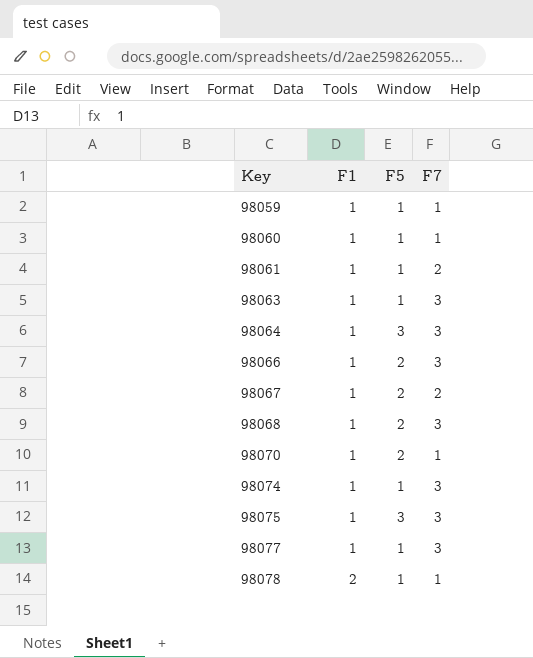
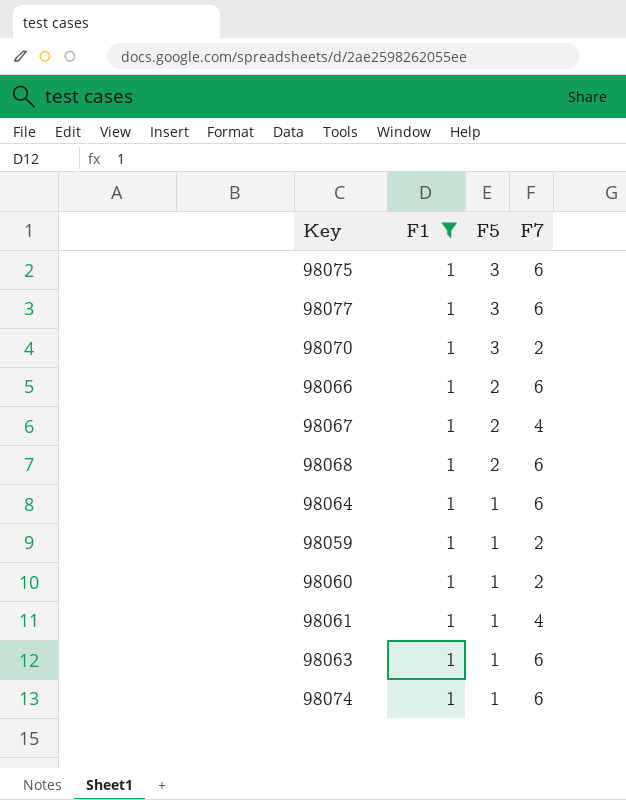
filter: none -> F1 = 1
row order: Key ascending -> F5 descending
98075 | F7: 3 -> 6
98077 | F5: 1 -> 3
98077 | F7: 3 -> 6
98070 | F5: 2 -> 3
98070 | F7: 1 -> 2
98066 | F7: 3 -> 6
98067 | F7: 2 -> 4
98068 | F7: 3 -> 6
98064 | F5: 3 -> 1
98064 | F7: 3 -> 6
98059 | F7: 1 -> 2
98060 | F7: 1 -> 2
98061 | F7: 2 -> 4
98063 | F7: 3 -> 6
98074 | F7: 3 -> 6

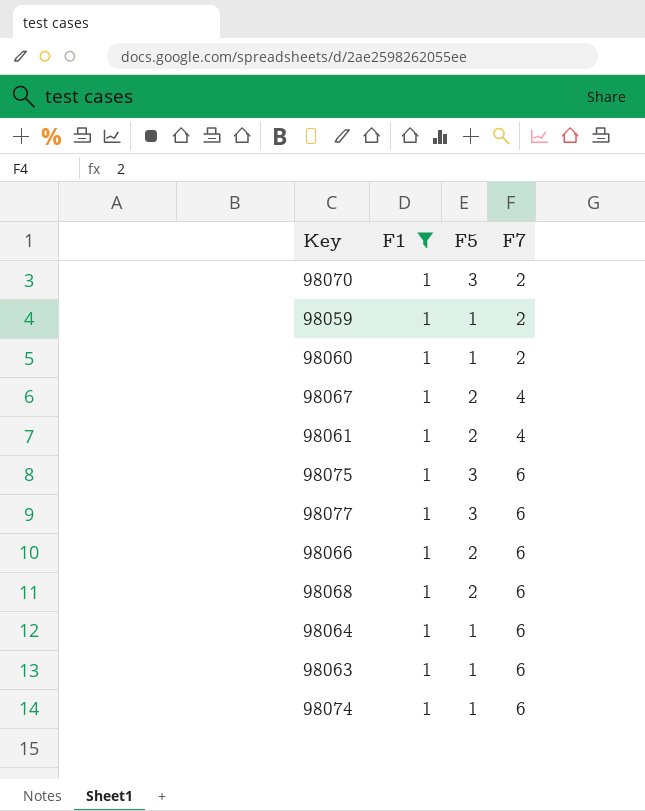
row order: F5 descending -> F7 ascending
98061 | F5: 1 -> 2

